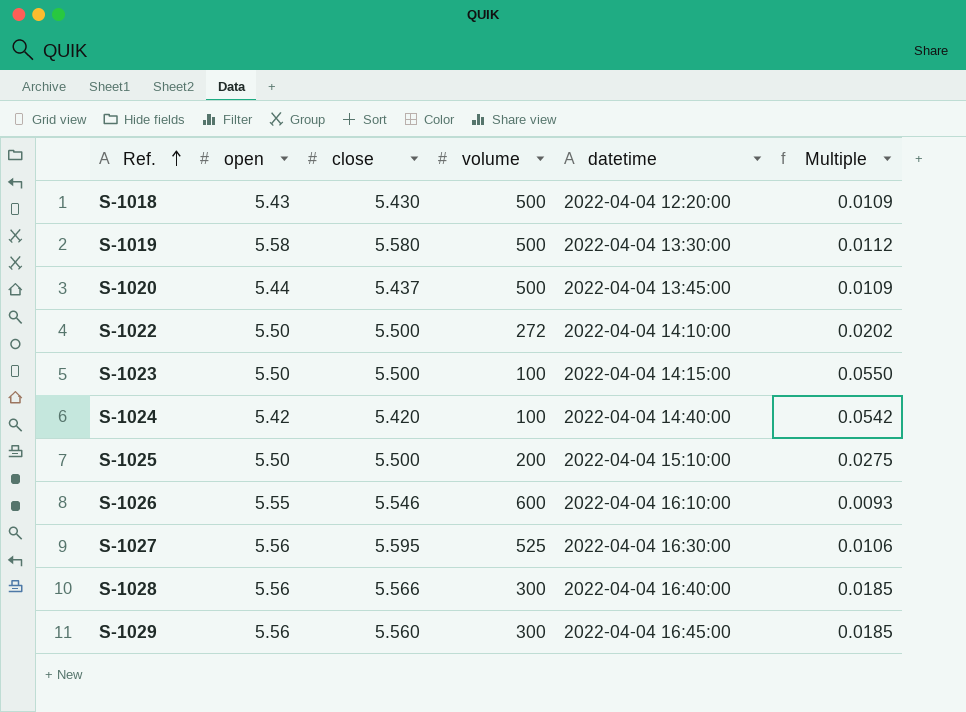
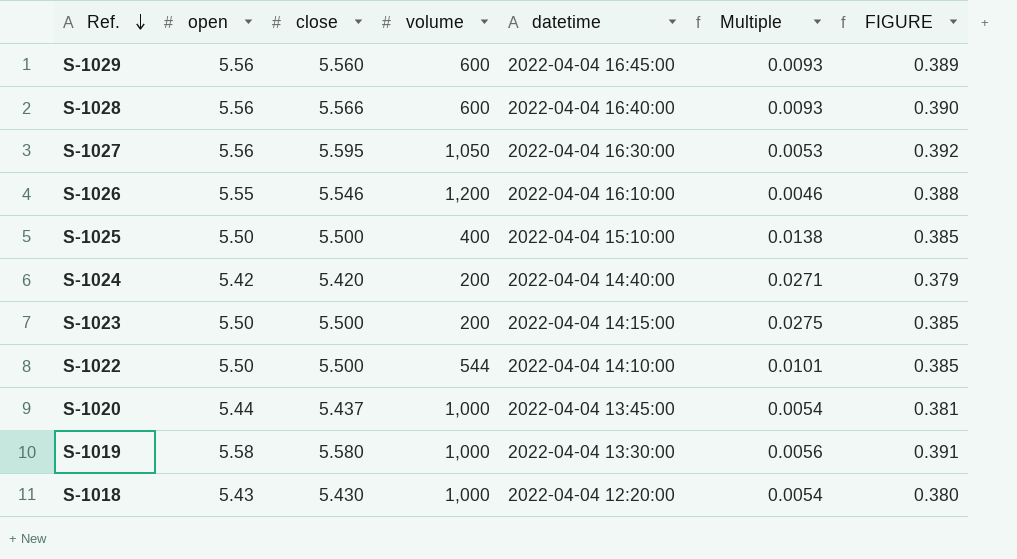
row order: Ref. ascending -> Ref. descending
column FIGURE | formula: none -> [close] * 0.07
S-1029 | volume: 300 -> 600
S-1029 | Multiple: 0.0185 -> 0.0093
S-1028 | volume: 300 -> 600
S-1028 | Multiple: 0.0185 -> 0.0093
S-1027 | volume: 525 -> 1,050
S-1027 | Multiple: 0.0106 -> 0.0053
S-1026 | volume: 600 -> 1,200
S-1026 | Multiple: 0.0093 -> 0.0046
S-1025 | volume: 200 -> 400
S-1025 | Multiple: 0.0275 -> 0.0138
S-1024 | volume: 100 -> 200
S-1024 | Multiple: 0.0542 -> 0.0271
S-1023 | volume: 100 -> 200
S-1023 | Multiple: 0.0550 -> 0.0275
S-1022 | volume: 272 -> 544
S-1022 | Multiple: 0.0202 -> 0.0101
S-1020 | volume: 500 -> 1,000
S-1020 | Multiple: 0.0109 -> 0.0054
S-1019 | volume: 500 -> 1,000
S-1019 | Multiple: 0.0112 -> 0.0056
S-1018 | volume: 500 -> 1,000
S-1018 | Multiple: 0.0109 -> 0.0054

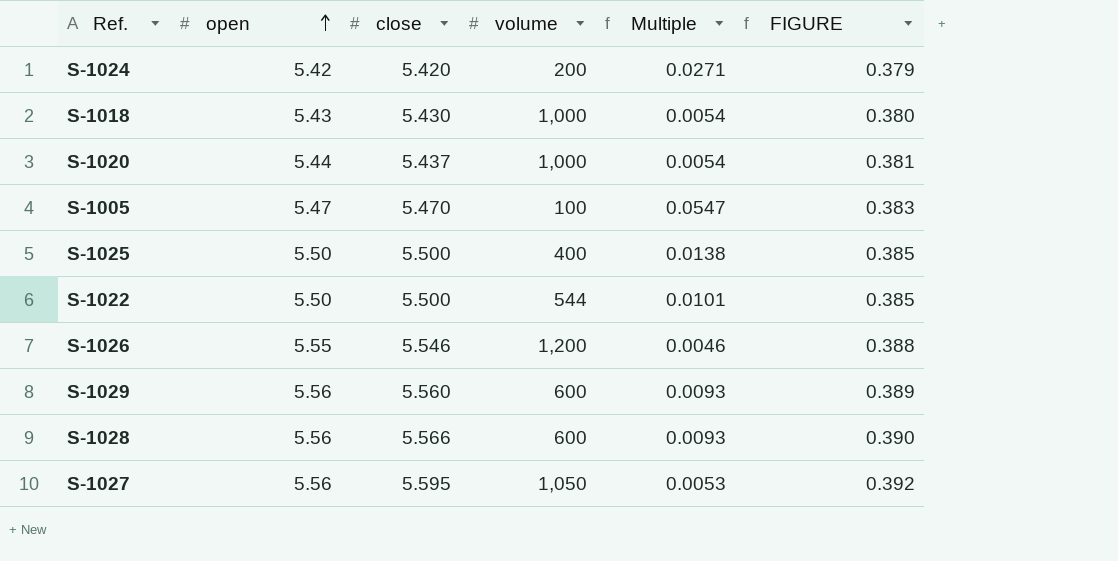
row order: Ref. descending -> open ascending
column datetime | position: 5 -> none
row S-1023: 5.50 | 5.500 | 200 | 2022-04-04 14:15:00 | 0.0275 | 0.385 -> none
row S-1019: 5.58 | 5.580 | 1,000 | 2022-04-04 13:30:00 | 0.0056 | 0.391 -> none
row S-1005: none -> 5.47 | 5.470 | 100 | 0.0547 | 0.383

